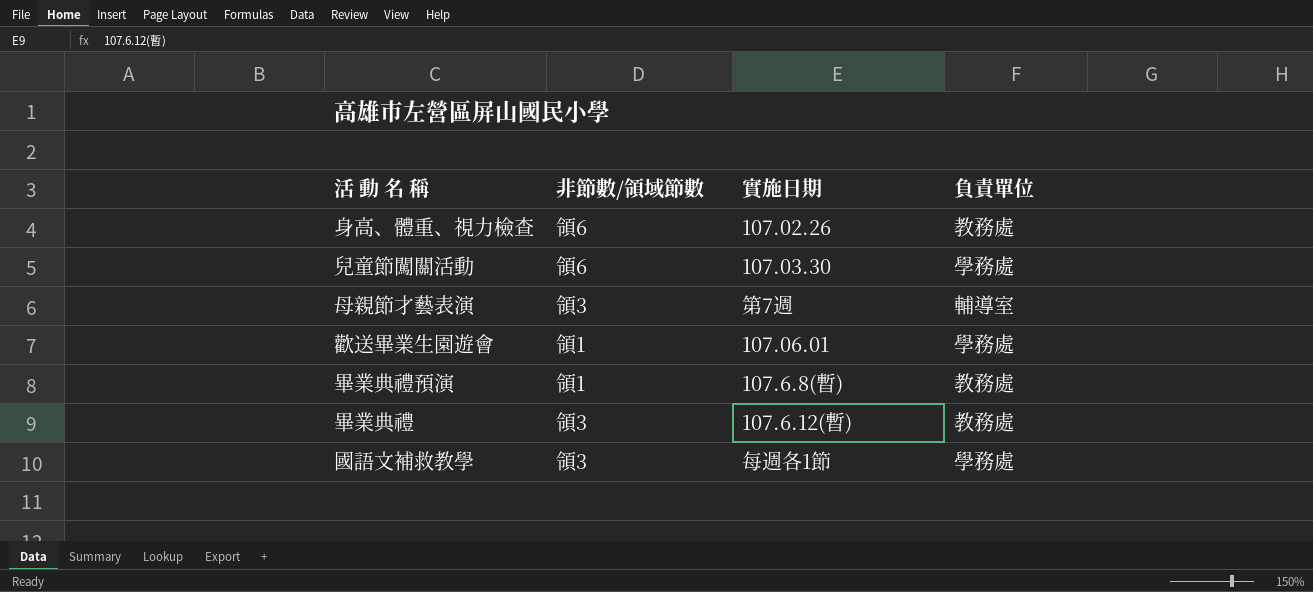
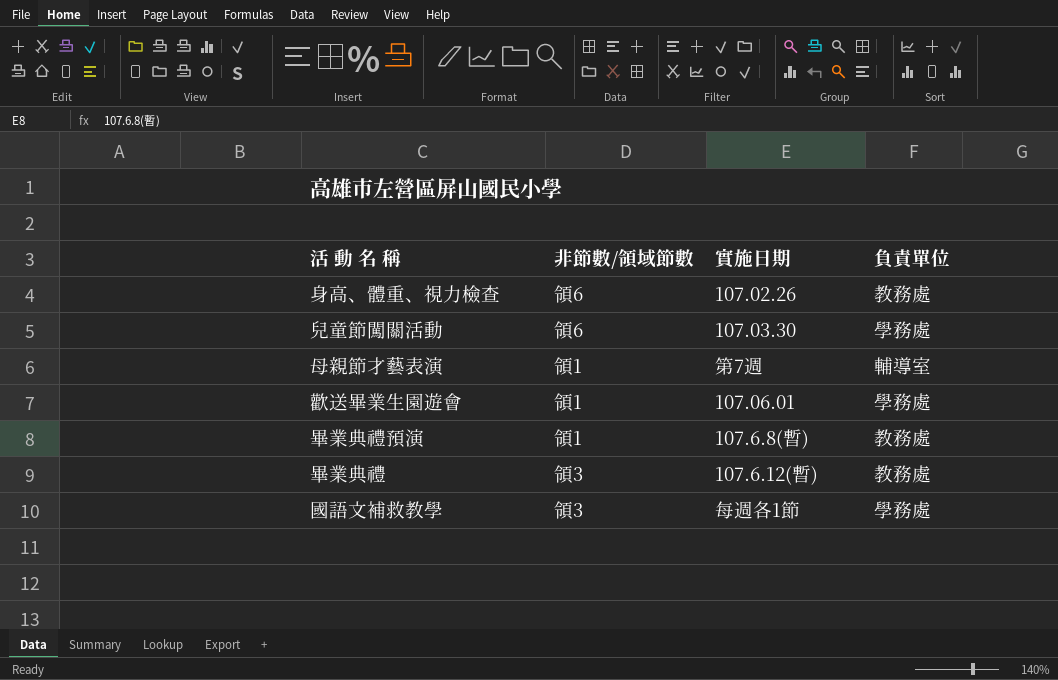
母親節才藝表演 | 非節數/領域節數: 領3 -> 領1

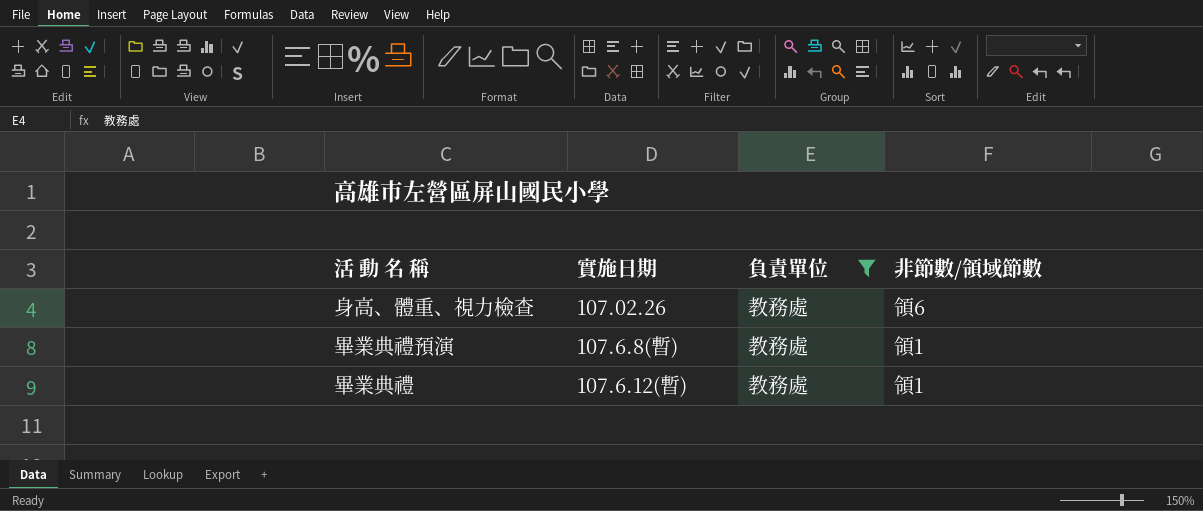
filter: none -> 負責單位 = 教務處
column 非節數/領域節數 | position: 2 -> 4
畢業典禮 | 非節數/領域節數: 領3 -> 領1

